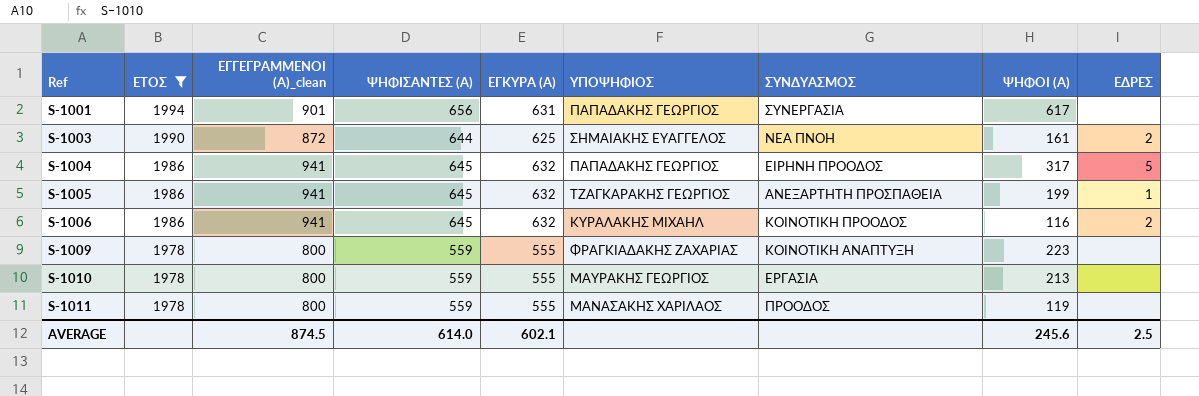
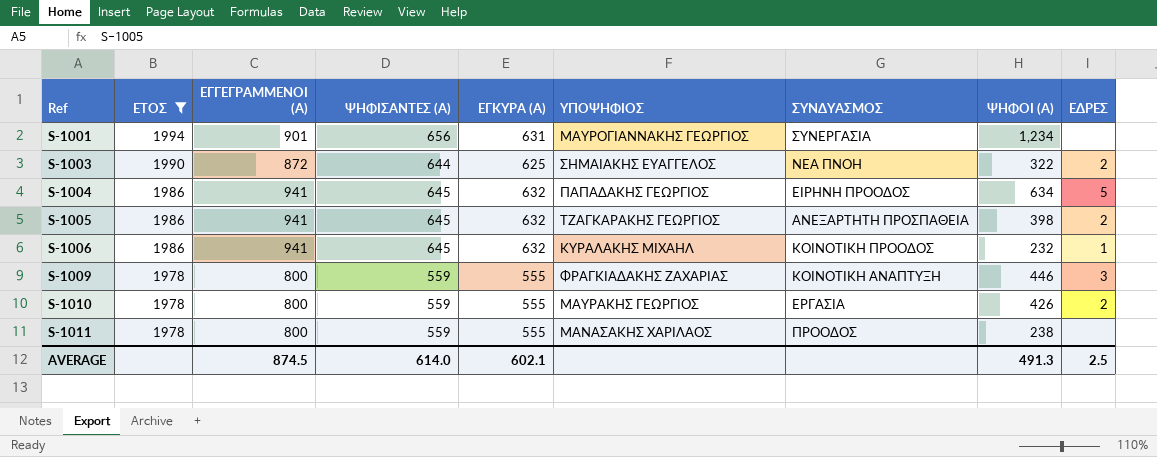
column name: ΕΓΓΕΓΡΑΜΜΕΝΟΙ (Α)_clean -> ΕΓΓΕΓΡΑΜΜΕΝΟΙ (Α)
S-1001 | ΥΠΟΨΗΦΙΟΣ: ΠΑΠΑΔΑΚΗΣ ΓΕΩΡΓΙΟΣ -> ΜΑΥΡΟΓΙΑΝΝΑΚΗΣ ΓΕΩΡΓΙΟΣ
S-1001 | ΨΗΦΟΙ (Α): 617 -> 1,234
S-1003 | ΨΗΦΟΙ (Α): 161 -> 322
S-1004 | ΨΗΦΟΙ (Α): 317 -> 634
S-1005 | ΨΗΦΟΙ (Α): 199 -> 398
S-1005 | ΕΔΡΕΣ: 1 -> 2
S-1006 | ΨΗΦΟΙ (Α): 116 -> 232
S-1006 | ΕΔΡΕΣ: 2 -> 1
S-1009 | ΨΗΦΟΙ (Α): 223 -> 446
S-1009 | ΕΔΡΕΣ: none -> 3
S-1010 | ΨΗΦΟΙ (Α): 213 -> 426
S-1010 | ΕΔΡΕΣ: none -> 2
S-1011 | ΨΗΦΟΙ (Α): 119 -> 238
AVERAGE | ΨΗΦΟΙ (Α): 245.6 -> 491.3

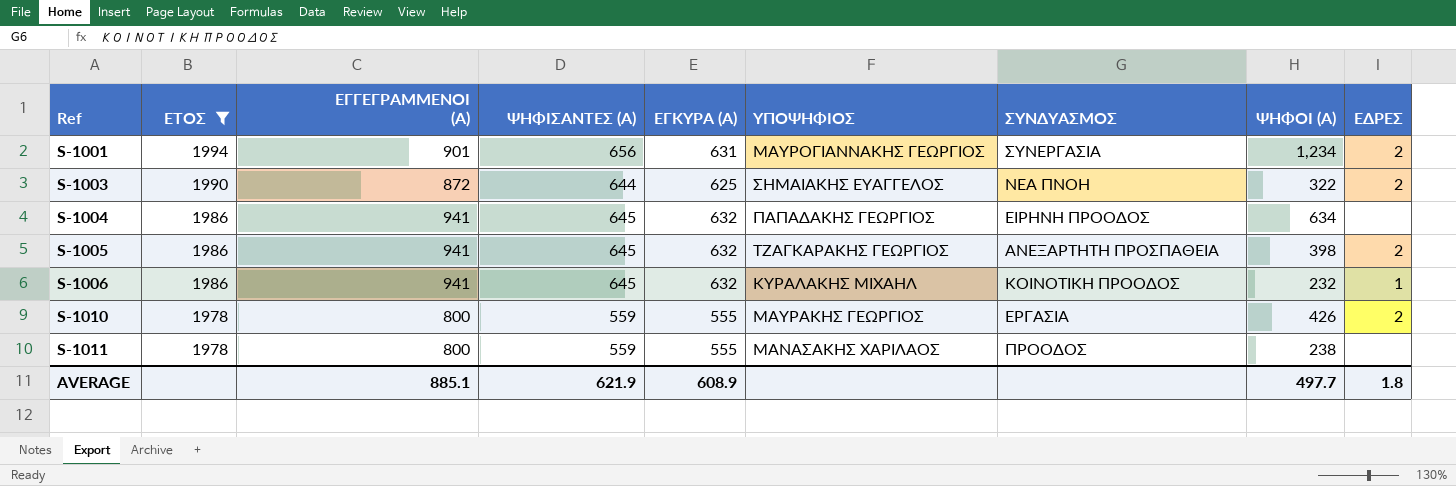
row S-1009: 1978 | 800 | 559 | 555 | ΦΡΑΓΚΙΑΔΑΚΗΣ ΖΑΧΑΡΙΑΣ | ΚΟΙΝΟΤΙΚΗ ΑΝΑΠΤΥΞΗ | 446 | 3 -> none
S-1001 | ΕΔΡΕΣ: none -> 2
S-1004 | ΕΔΡΕΣ: 5 -> none
AVERAGE | ΕΓΓΕΓΡΑΜΜΕΝΟΙ (Α): 874.5 -> 885.1
AVERAGE | ΨΗΦΙΣΑΝΤΕΣ (Α): 614.0 -> 621.9
AVERAGE | ΕΓΚΥΡΑ (Α): 602.1 -> 608.9
AVERAGE | ΨΗΦΟΙ (Α): 491.3 -> 497.7
AVERAGE | ΕΔΡΕΣ: 2.5 -> 1.8

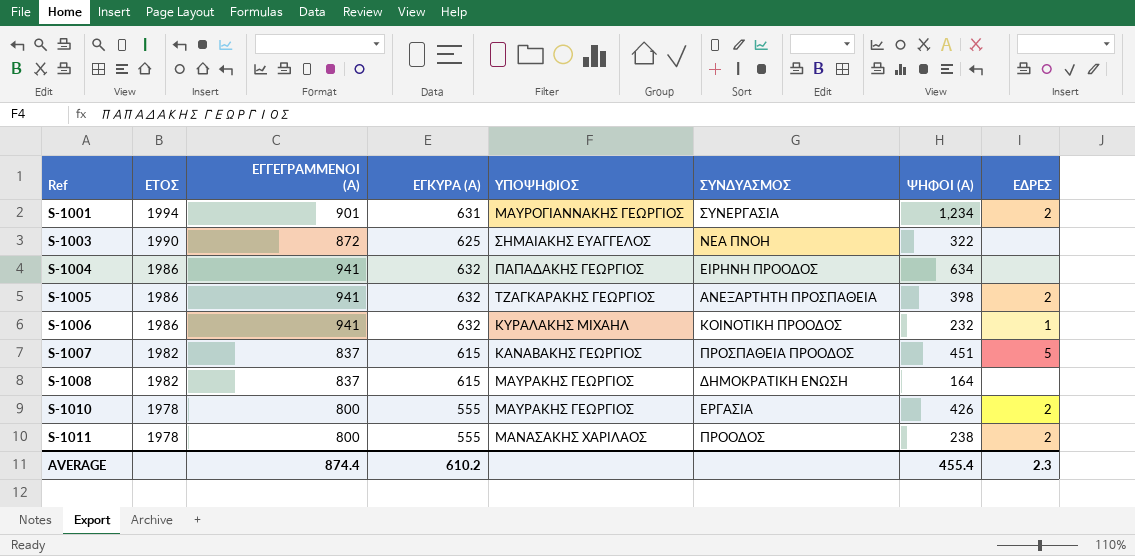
filter: ΕΤΟΣ != 1982 -> none
column ΨΗΦΙΣΑΝΤΕΣ (Α) | position: 4 -> none
S-1003 | ΕΔΡΕΣ: 2 -> none
S-1011 | ΕΔΡΕΣ: none -> 2
AVERAGE | ΕΓΓΕΓΡΑΜΜΕΝΟΙ (Α): 885.1 -> 874.4
AVERAGE | ΕΓΚΥΡΑ (Α): 608.9 -> 610.2
AVERAGE | ΨΗΦΟΙ (Α): 497.7 -> 455.4
AVERAGE | ΕΔΡΕΣ: 1.8 -> 2.3

